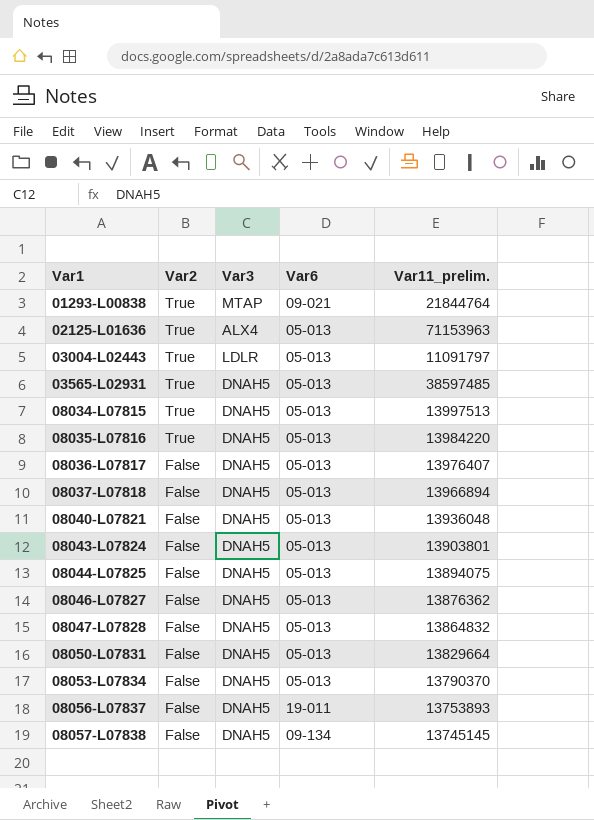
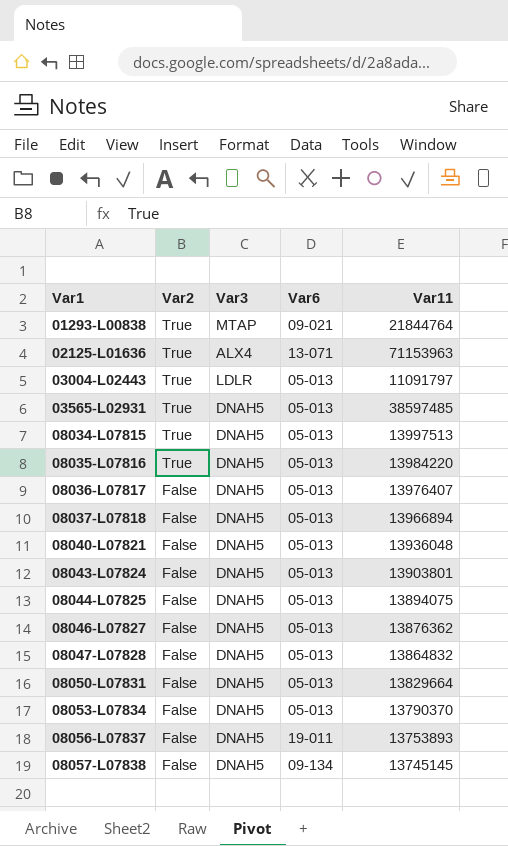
column name: Var11_prelim. -> Var11
02125-L01636 | Var6: 05-013 -> 13-071

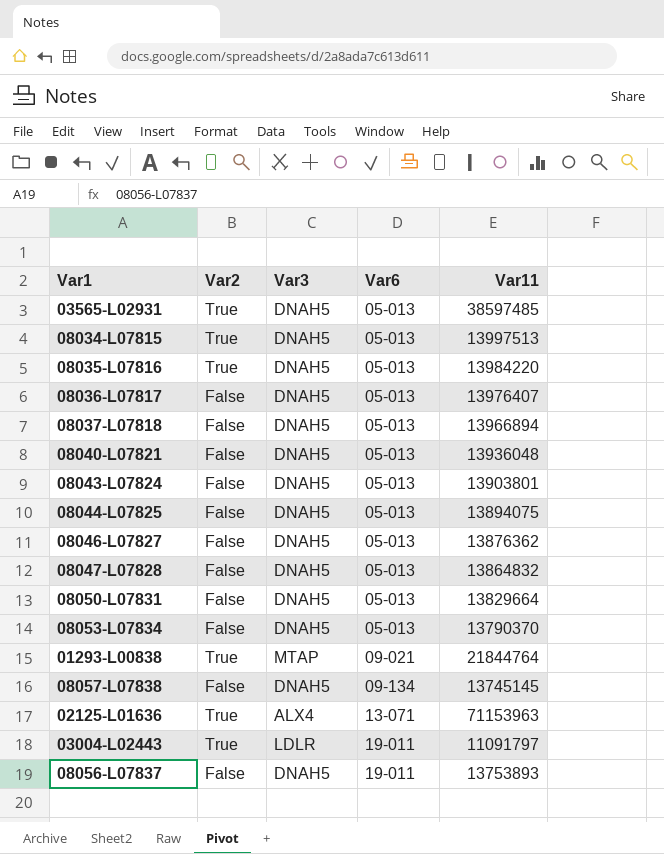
row order: Var1 ascending -> Var6 ascending
03004-L02443 | Var6: 05-013 -> 19-011

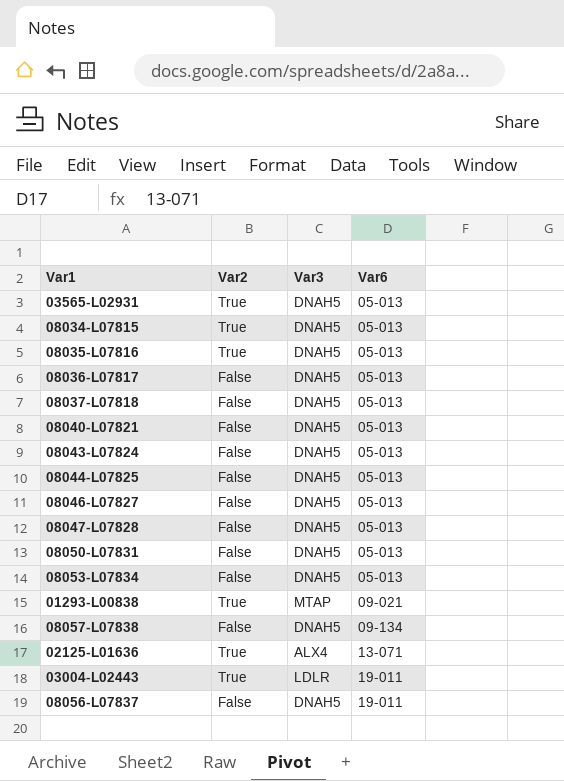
column Var11 | position: 5 -> none

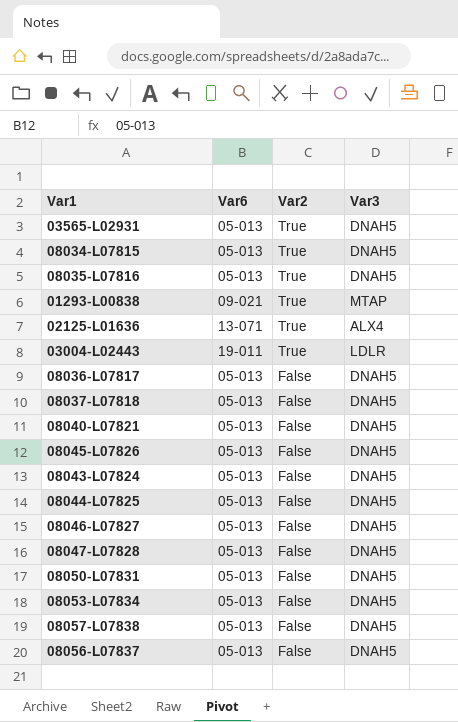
row order: Var6 ascending -> Var2 descending
column Var6 | position: 4 -> 2
row 08045-L07826: none -> 05-013 | False | DNAH5
08057-L07838 | Var6: 09-134 -> 05-013
08056-L07837 | Var6: 19-011 -> 05-013

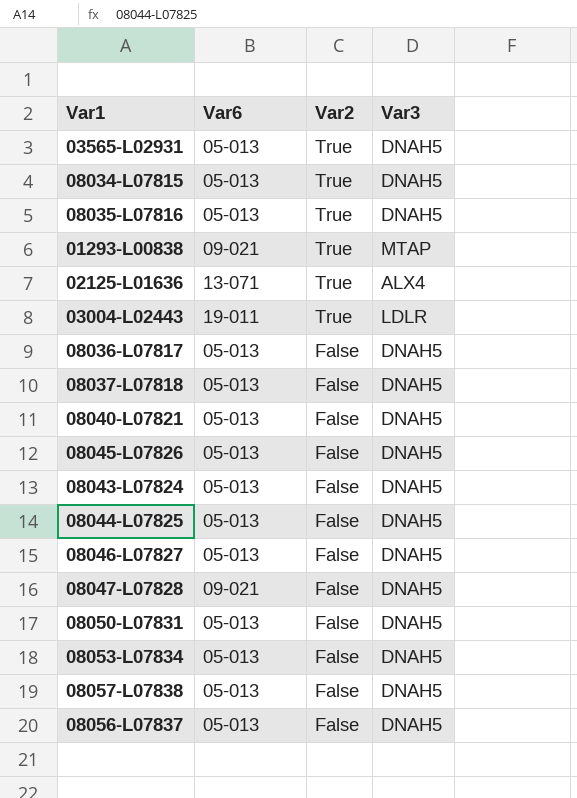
08047-L07828 | Var6: 05-013 -> 09-021

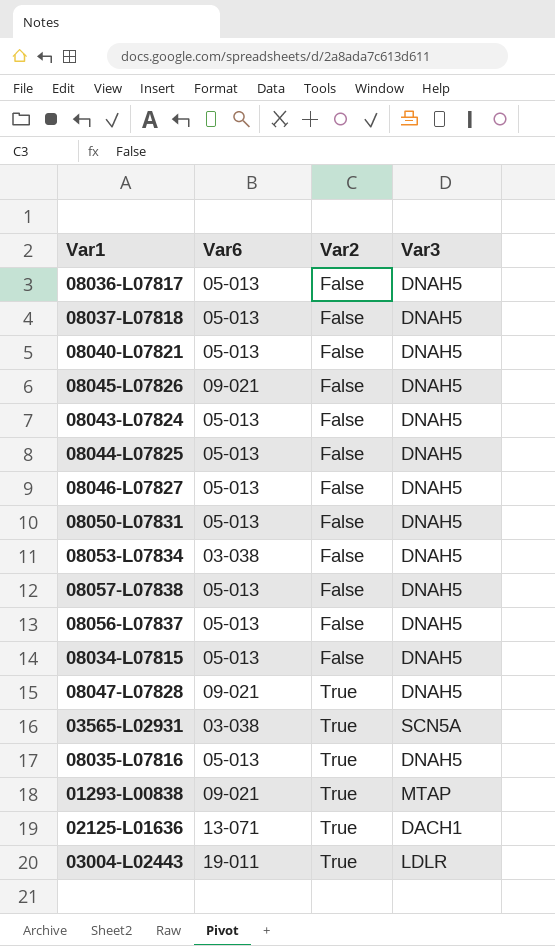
row order: Var2 descending -> Var2 ascending
08045-L07826 | Var6: 05-013 -> 09-021
08053-L07834 | Var6: 05-013 -> 03-038
08034-L07815 | Var2: True -> False
08047-L07828 | Var2: False -> True
03565-L02931 | Var6: 05-013 -> 03-038
03565-L02931 | Var3: DNAH5 -> SCN5A
02125-L01636 | Var3: ALX4 -> DACH1

